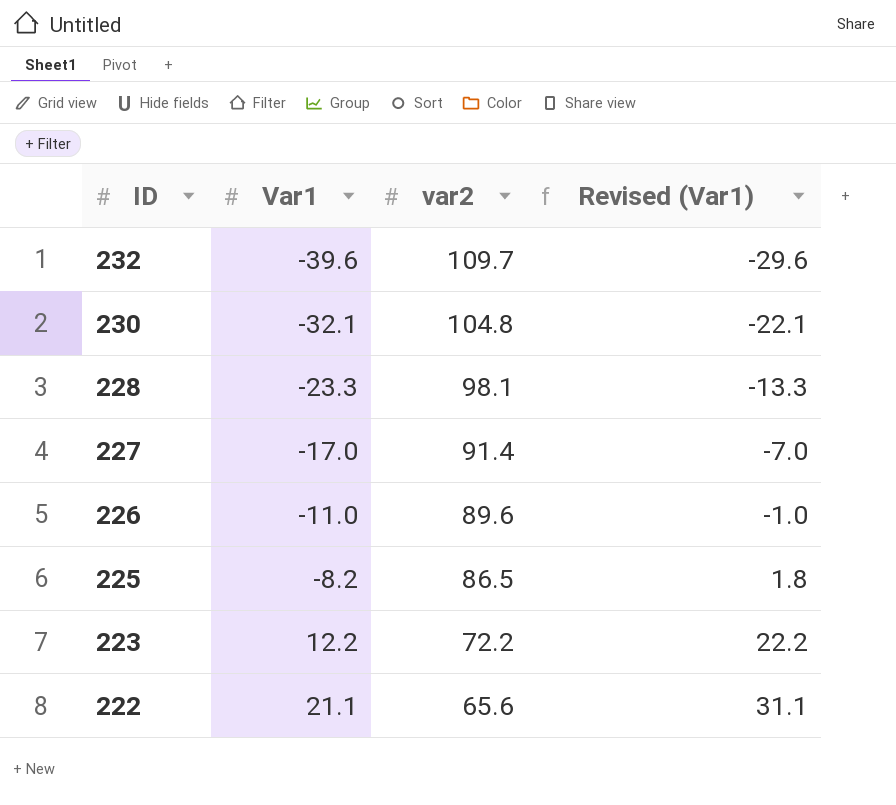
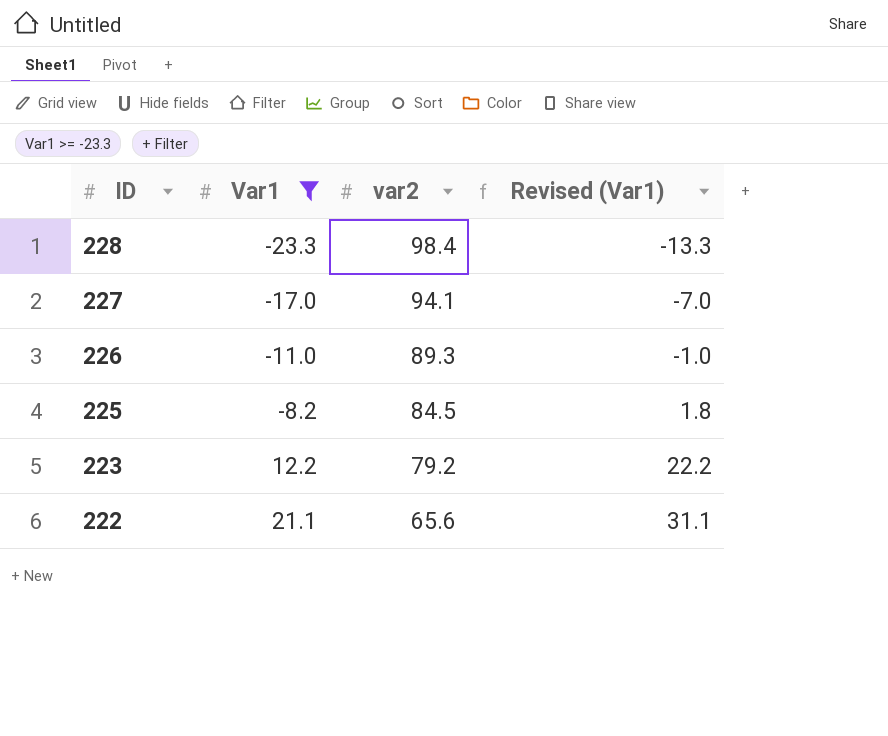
filter: none -> Var1 >= -23.3
228 | var2: 98.1 -> 98.4
227 | var2: 91.4 -> 94.1
226 | var2: 89.6 -> 89.3
225 | var2: 86.5 -> 84.5
223 | var2: 72.2 -> 79.2

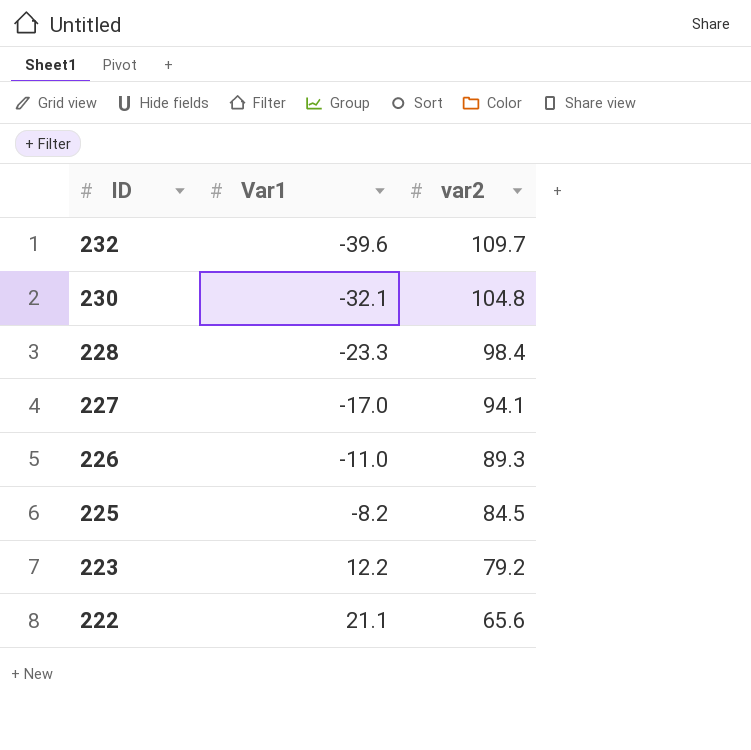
filter: Var1 >= -23.3 -> none
column Revised (Var1) | formula: [Var1] + 10 -> none

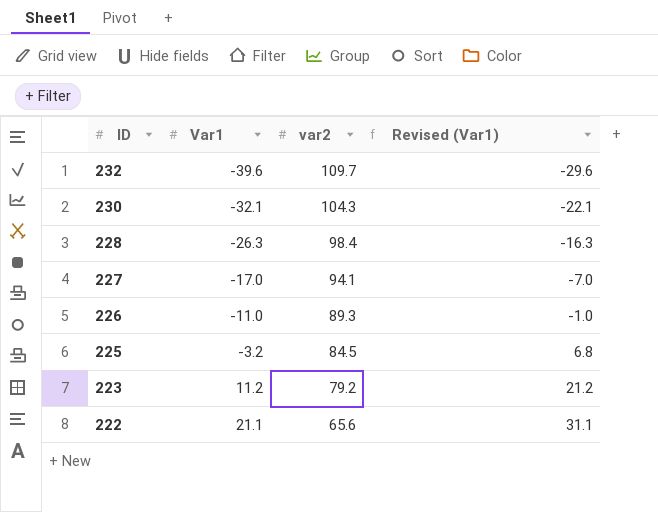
column Revised (Var1) | formula: none -> [Var1] + 10
230 | var2: 104.8 -> 104.3
228 | Var1: -23.3 -> -26.3
225 | Var1: -8.2 -> -3.2
223 | Var1: 12.2 -> 11.2

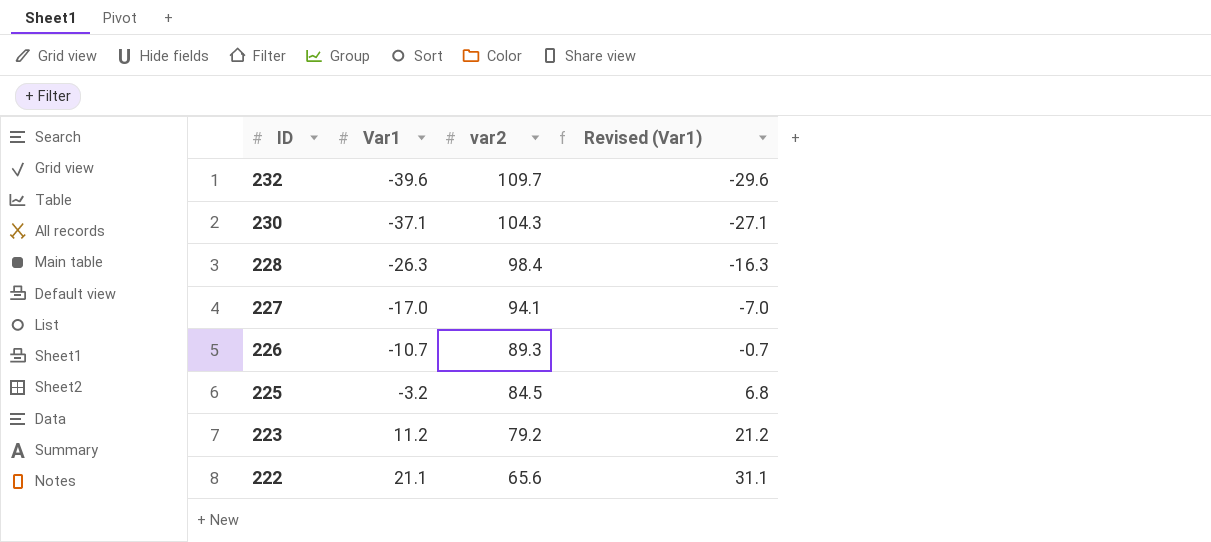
230 | Var1: -32.1 -> -37.1
230 | Revised (Var1): -22.1 -> -27.1
226 | Var1: -11.0 -> -10.7
226 | Revised (Var1): -1.0 -> -0.7

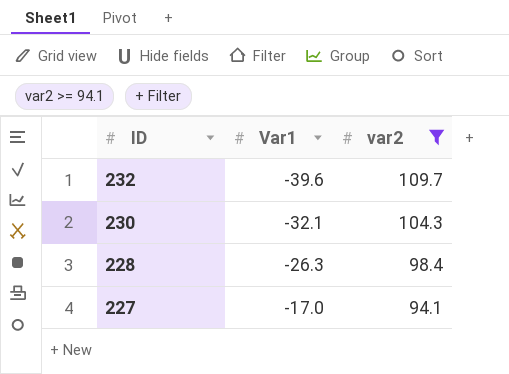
filter: none -> var2 >= 94.1
column Revised (Var1) | formula: [Var1] + 10 -> none
230 | Var1: -37.1 -> -32.1

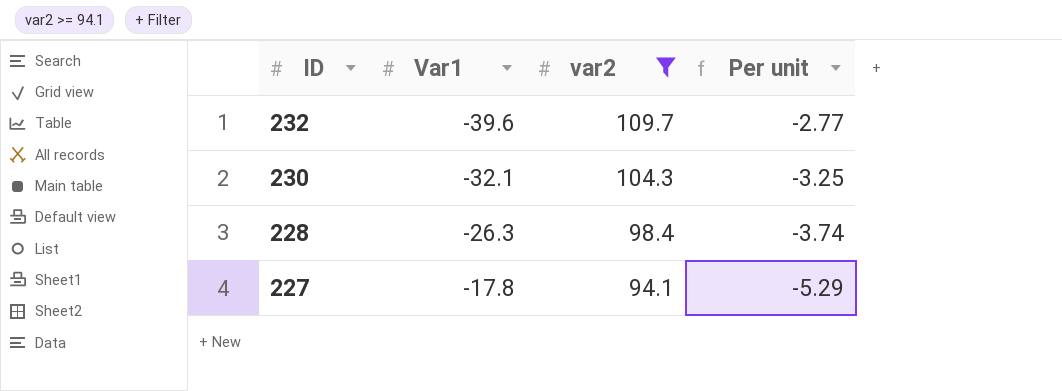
column Per unit | formula: none -> [var2] / [Var1]
227 | Var1: -17.0 -> -17.8

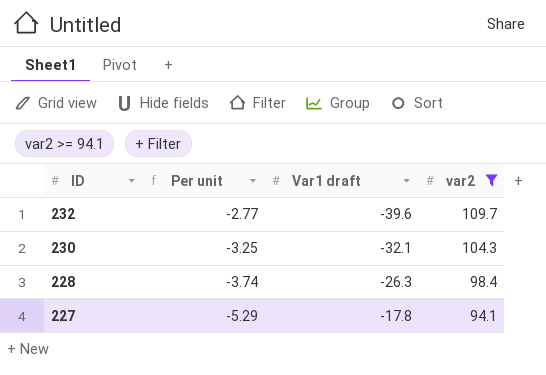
column Per unit | position: 4 -> 2
column name: Var1 -> Var1 draft

